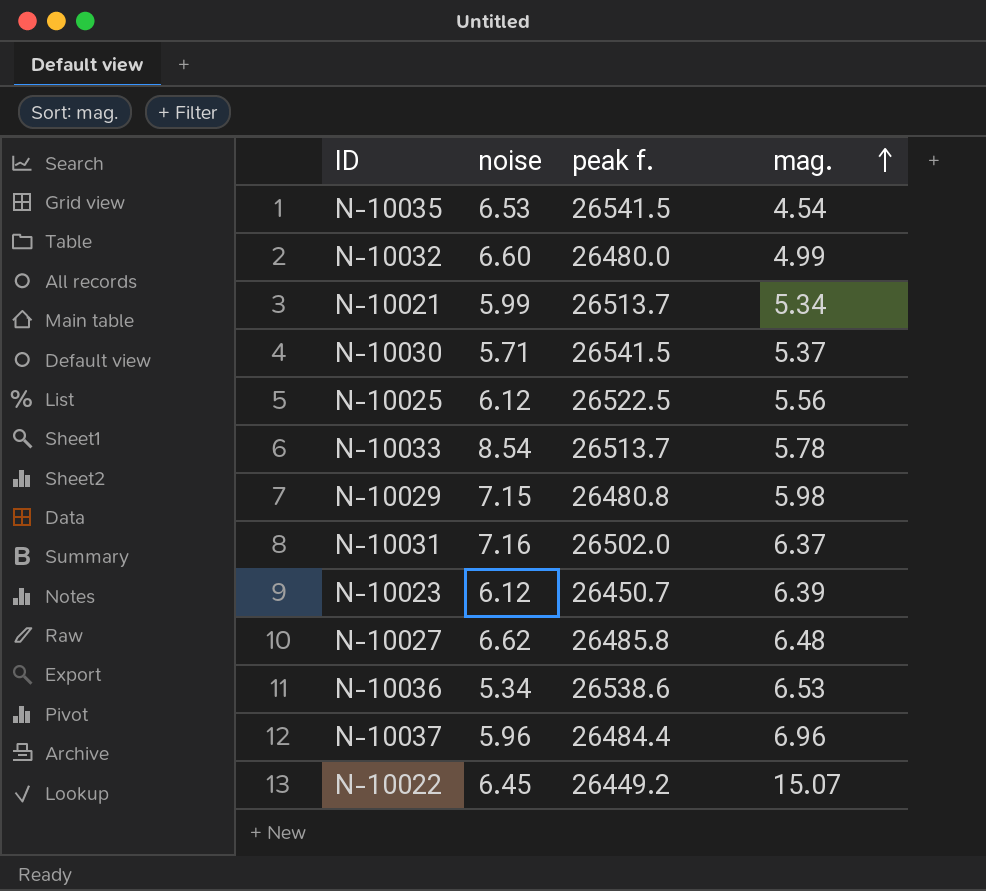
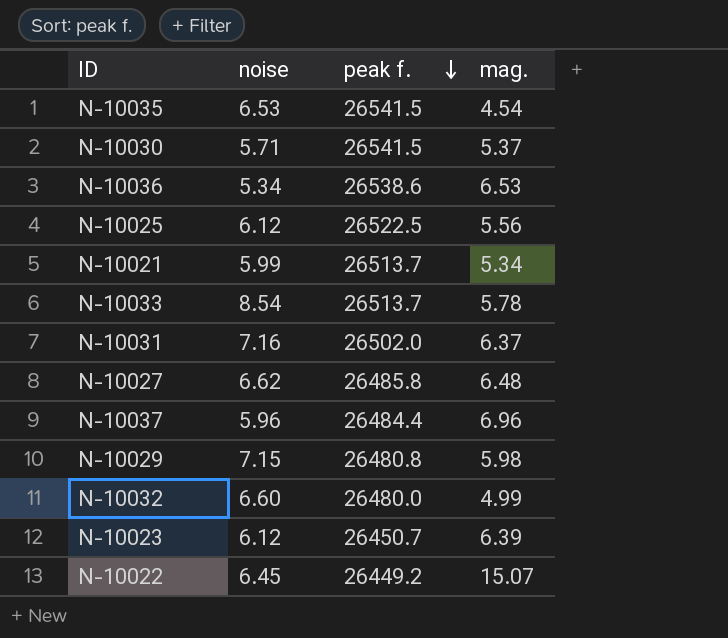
row order: mag. ascending -> peak f. descending

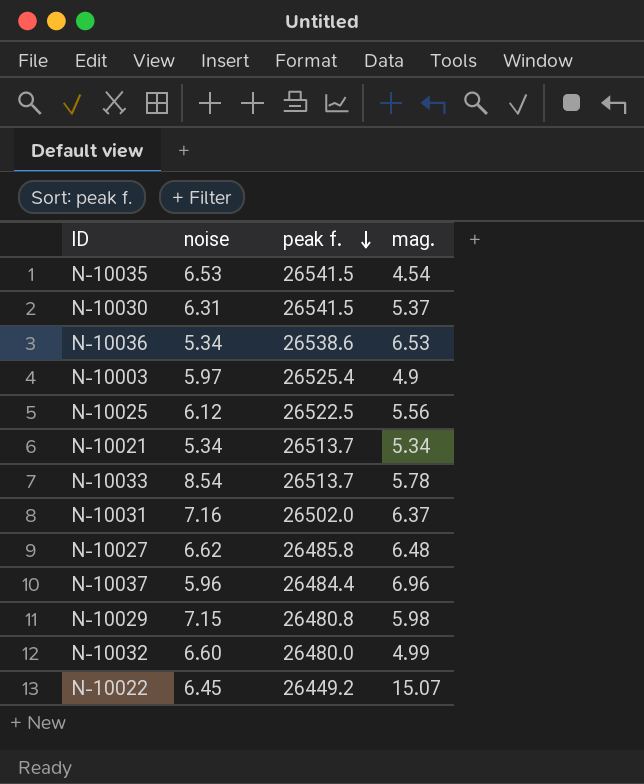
row N-10023: 6.12 | 26450.7 | 6.39 -> none
N-10030 | noise: 5.71 -> 6.31
row N-10003: none -> 5.97 | 26525.4 | 4.9
N-10021 | noise: 5.99 -> 5.34

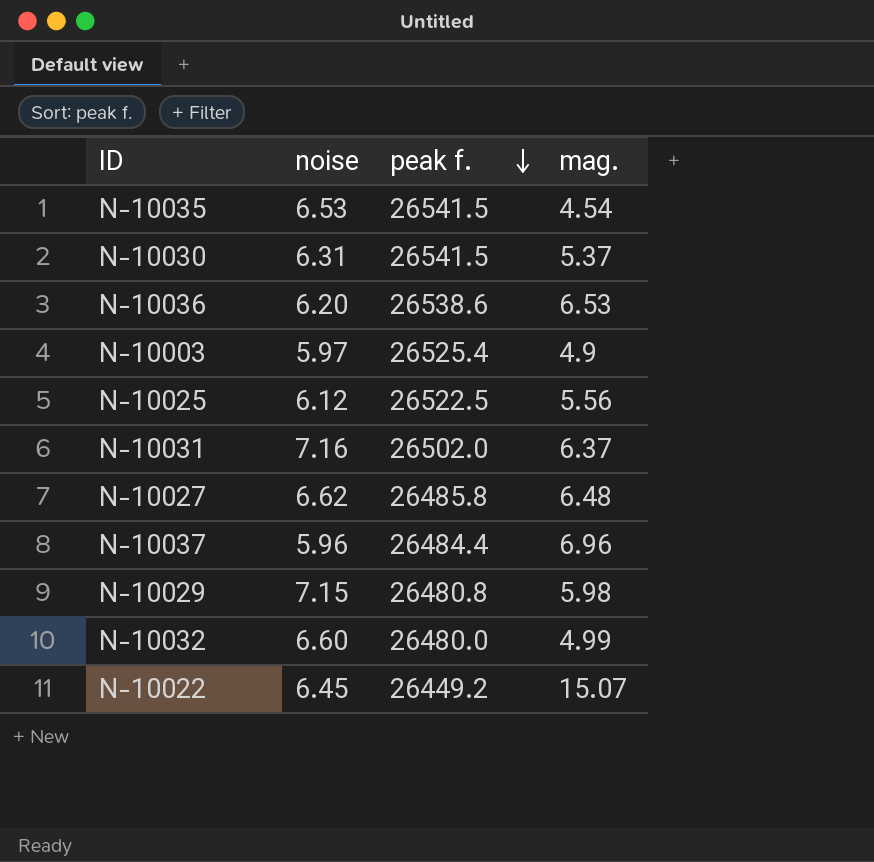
row N-10021: 5.34 | 26513.7 | 5.34 -> none
row N-10033: 8.54 | 26513.7 | 5.78 -> none
N-10036 | noise: 5.34 -> 6.20

